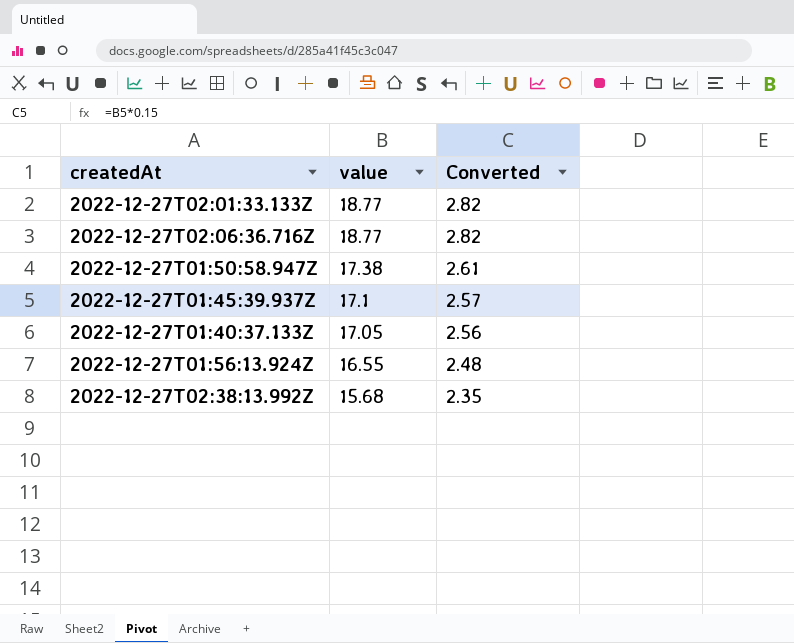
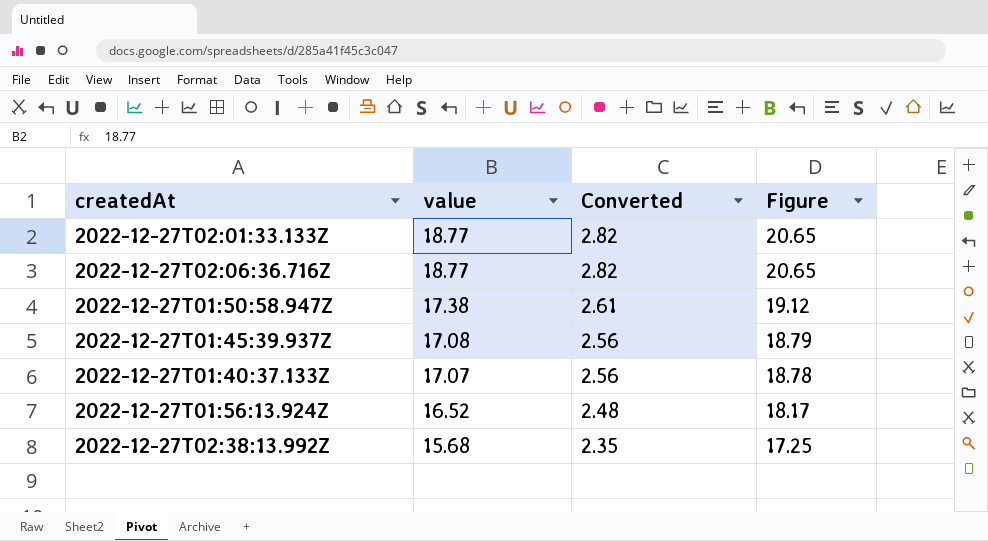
column Figure | formula: none -> [value] * 1.1
2022-12-27T01:45:39.937Z | value: 17.1 -> 17.08
2022-12-27T01:45:39.937Z | Converted: 2.57 -> 2.56
2022-12-27T01:40:37.133Z | value: 17.05 -> 17.07
2022-12-27T01:56:13.924Z | value: 16.55 -> 16.52

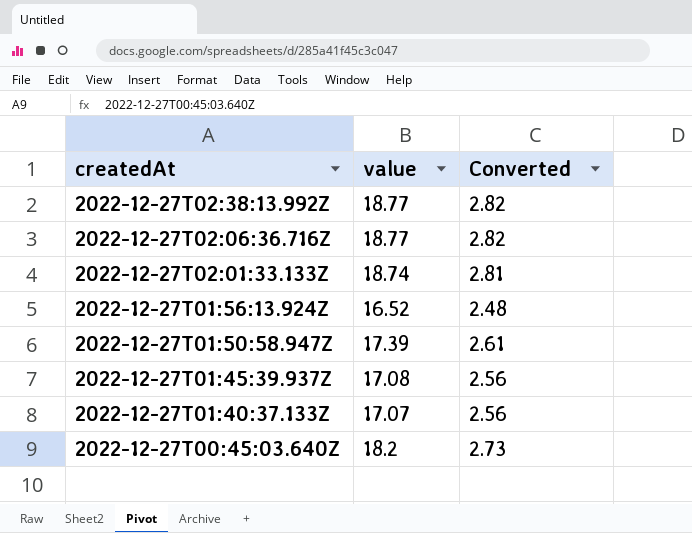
row order: value descending -> createdAt descending
column Figure | formula: [value] * 1.1 -> none
2022-12-27T02:38:13.992Z | value: 15.68 -> 18.77
2022-12-27T02:38:13.992Z | Converted: 2.35 -> 2.82
2022-12-27T02:01:33.133Z | value: 18.77 -> 18.74
2022-12-27T02:01:33.133Z | Converted: 2.82 -> 2.81
2022-12-27T01:50:58.947Z | value: 17.38 -> 17.39
row 2022-12-27T00:45:03.640Z: none -> 18.2 | 2.73

